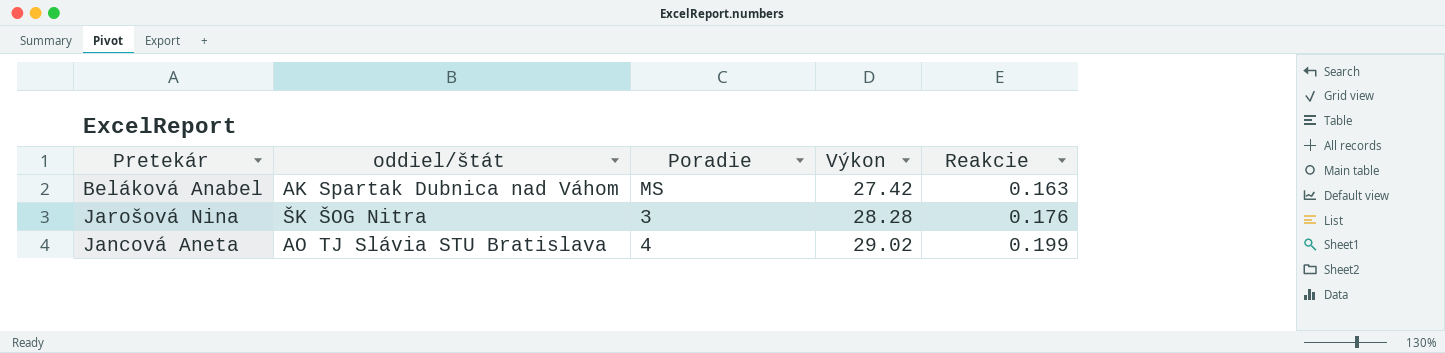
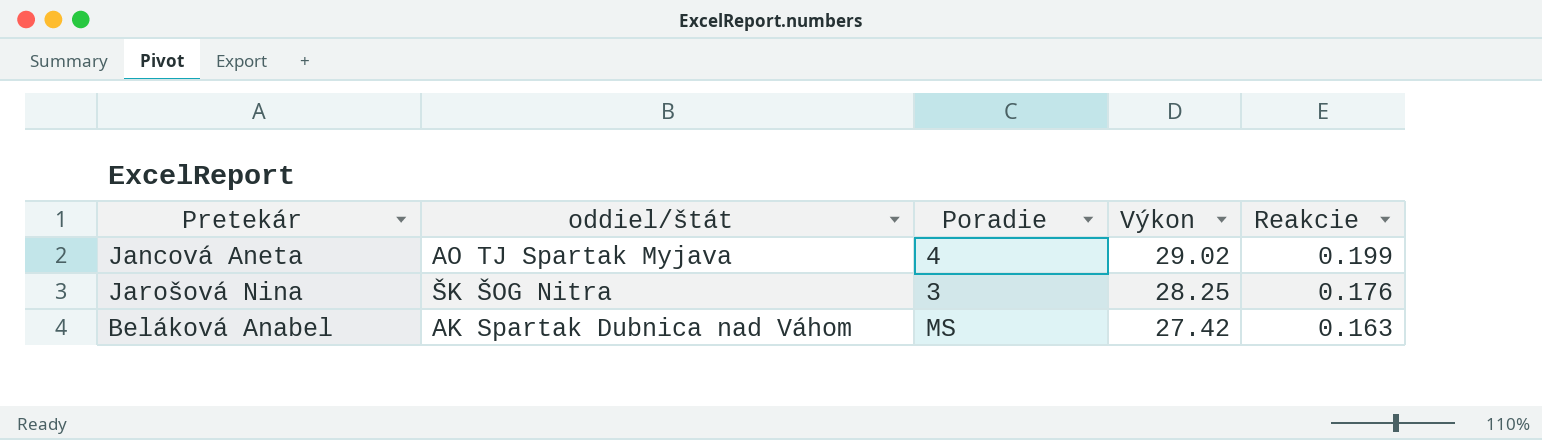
row order: Výkon ascending -> Výkon descending
Jancová Aneta | oddiel/štát: AO TJ Slávia STU Bratislava -> AO TJ Spartak Myjava
Jarošová Nina | Výkon: 28.28 -> 28.25

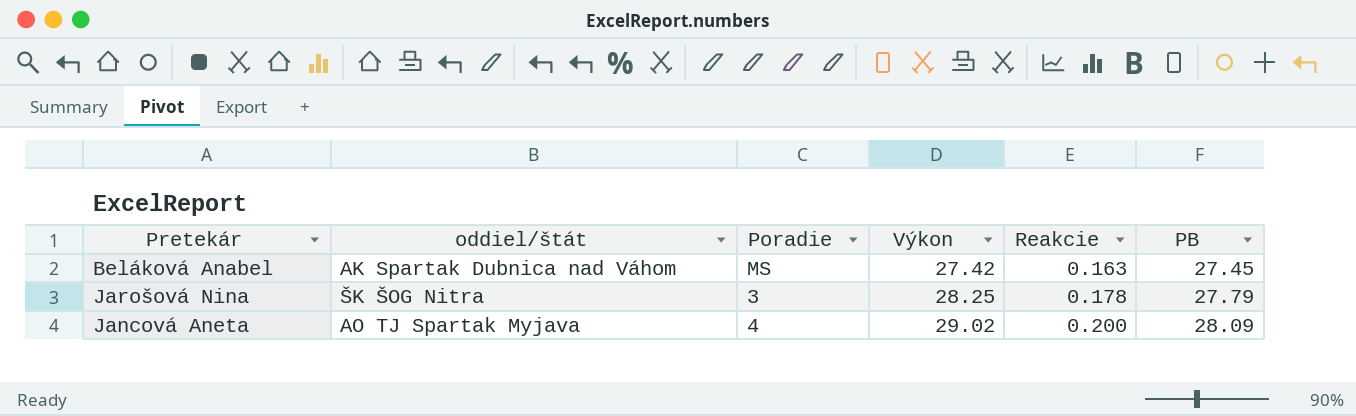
row order: Výkon descending -> Výkon ascending
column PB | position: none -> 6
Jarošová Nina | Reakcie: 0.176 -> 0.178
Jancová Aneta | Reakcie: 0.199 -> 0.200

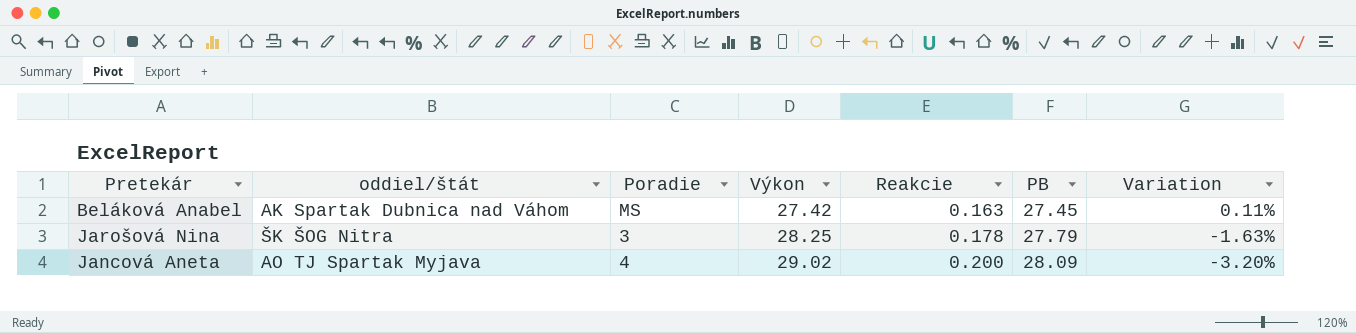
column Variation | formula: none -> ([PB] - [Výkon]) / [Výkon]

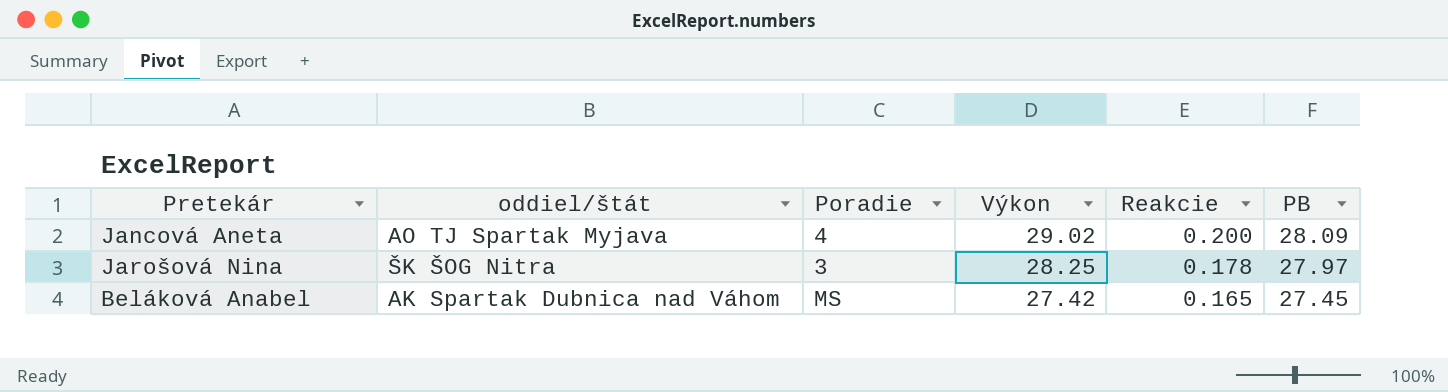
row order: Výkon ascending -> Výkon descending
column Variation | formula: ([PB] - [Výkon]) / [Výkon] -> none
Jarošová Nina | PB: 27.79 -> 27.97
Beláková Anabel | Reakcie: 0.163 -> 0.165

